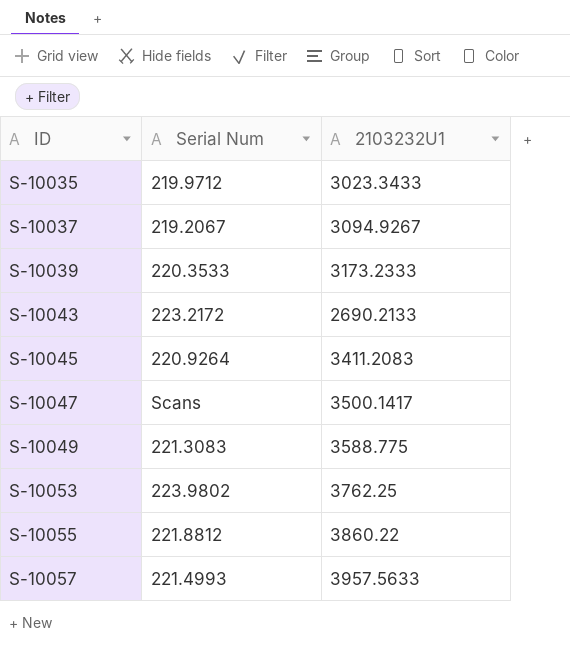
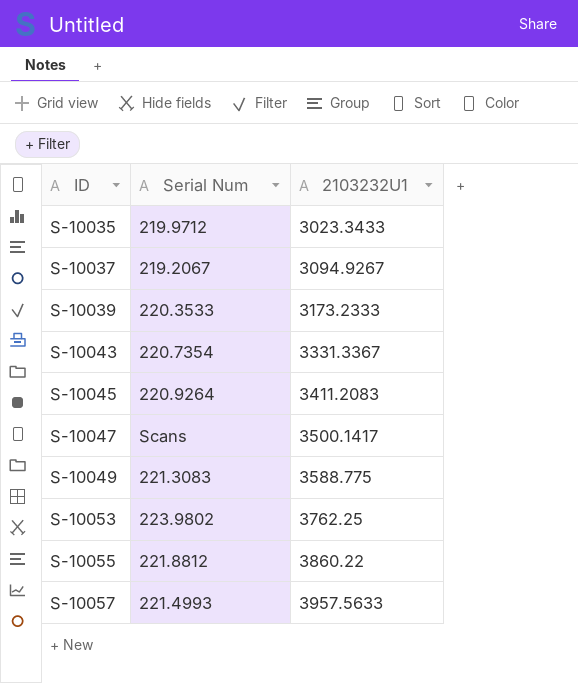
S-10043 | Serial Num: 223.2172 -> 220.7354
S-10043 | 2103232U1: 2690.2133 -> 3331.3367

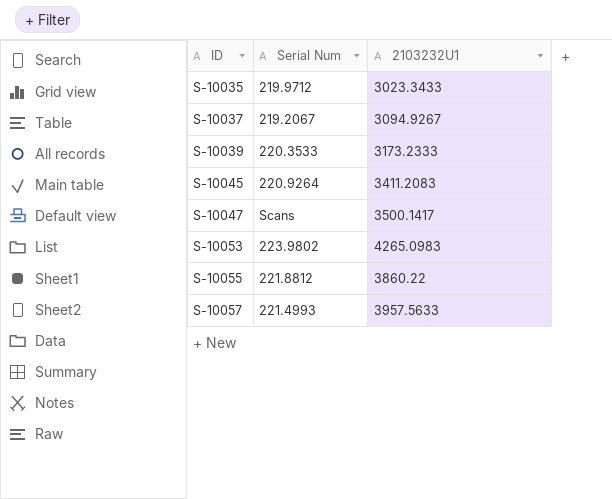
row S-10043: 220.7354 | 3331.3367 -> none
row S-10049: 221.3083 | 3588.775 -> none
S-10053 | 2103232U1: 3762.25 -> 4265.0983

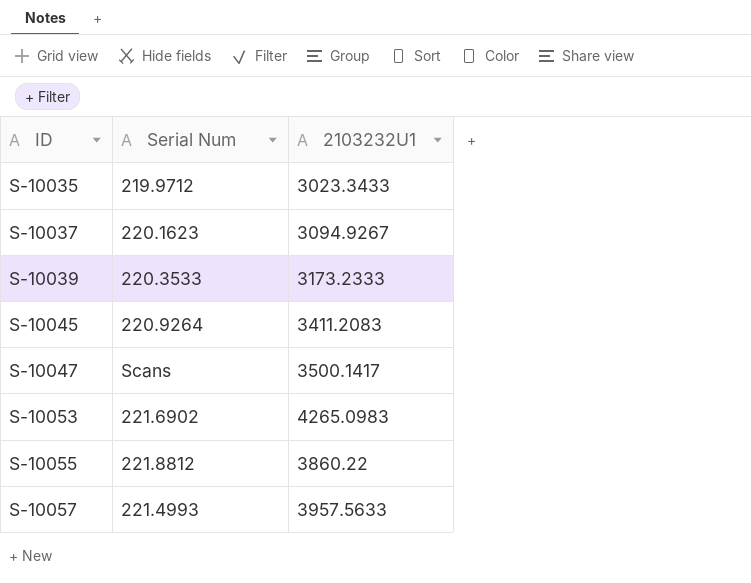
S-10037 | Serial Num: 219.2067 -> 220.1623
S-10053 | Serial Num: 223.9802 -> 221.6902

